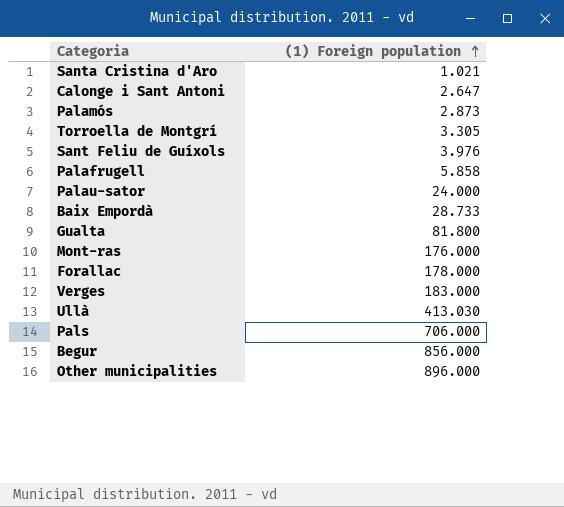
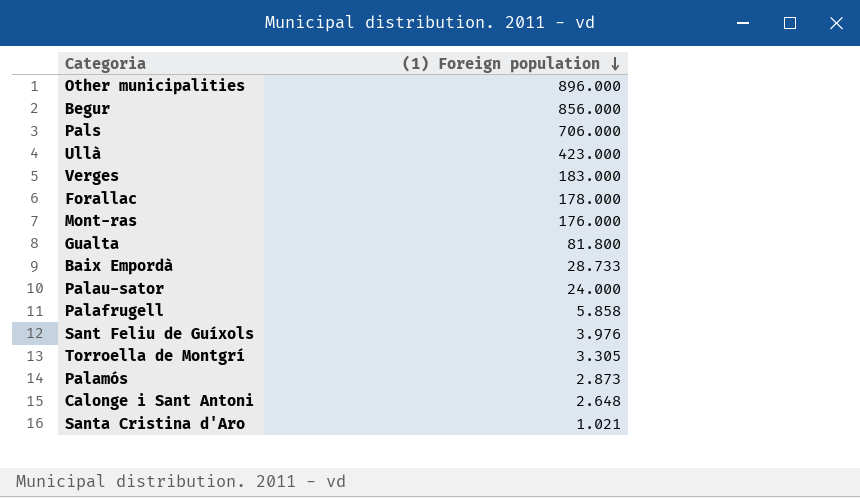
row order: (1) Foreign population ascending -> (1) Foreign population descending
Ullà | (1) Foreign population: 413.030 -> 423.000
Calonge i Sant Antoni | (1) Foreign population: 2.647 -> 2.648

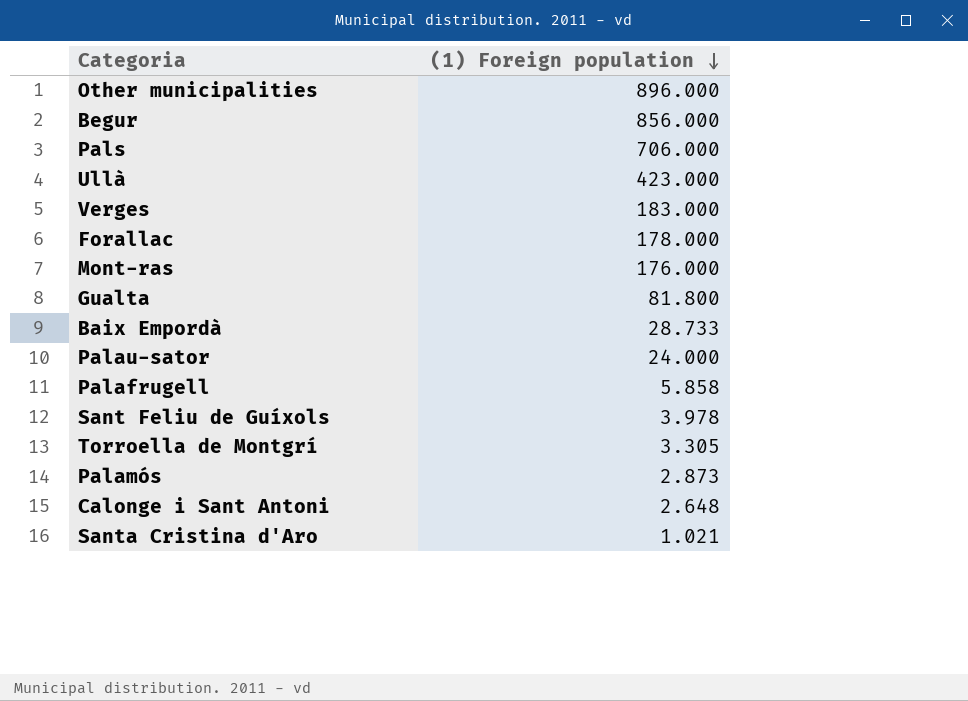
Sant Feliu de Guíxols | (1) Foreign population: 3.976 -> 3.978

